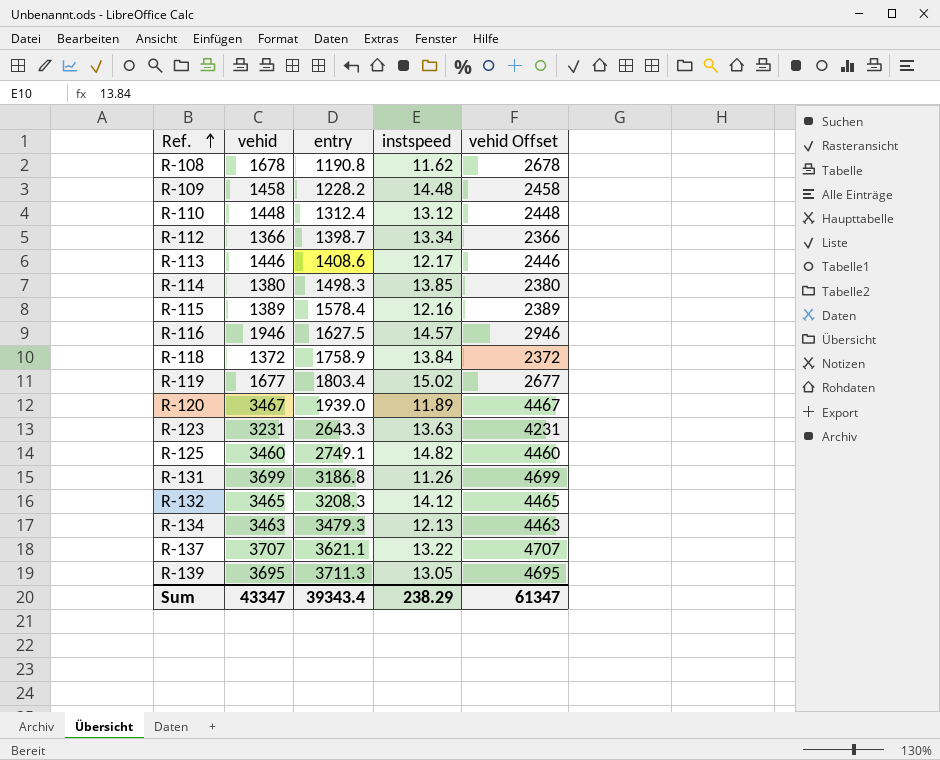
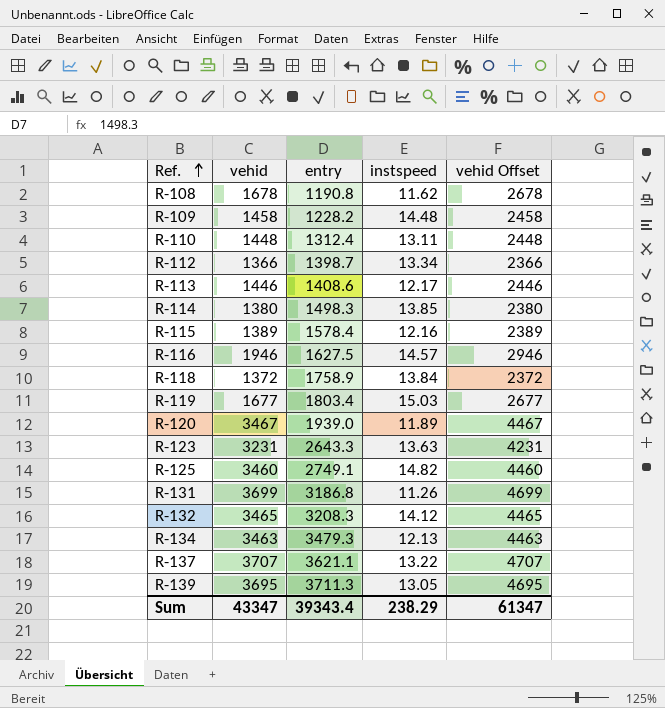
R-110 | instspeed: 13.12 -> 13.11
R-119 | instspeed: 15.02 -> 15.03

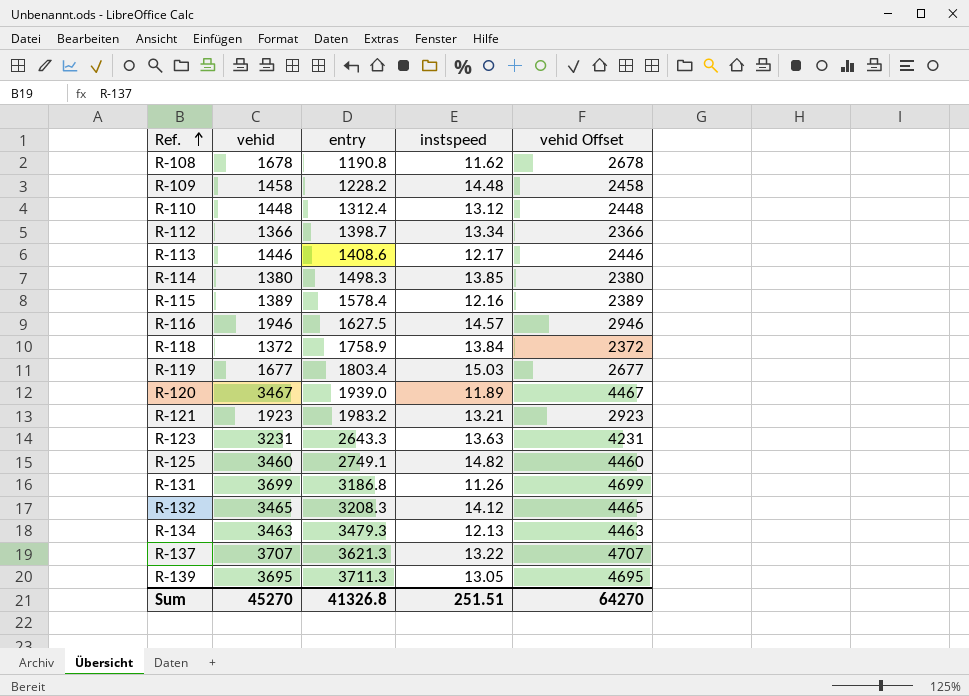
R-110 | instspeed: 13.11 -> 13.12
row R-121: none -> 1923 | 1983.2 | 13.21 | 2923
R-137 | entry: 3621.1 -> 3621.3
Sum | vehid: 43347 -> 45270
Sum | entry: 39343.4 -> 41326.8
Sum | instspeed: 238.29 -> 251.51
Sum | vehid Offset: 61347 -> 64270

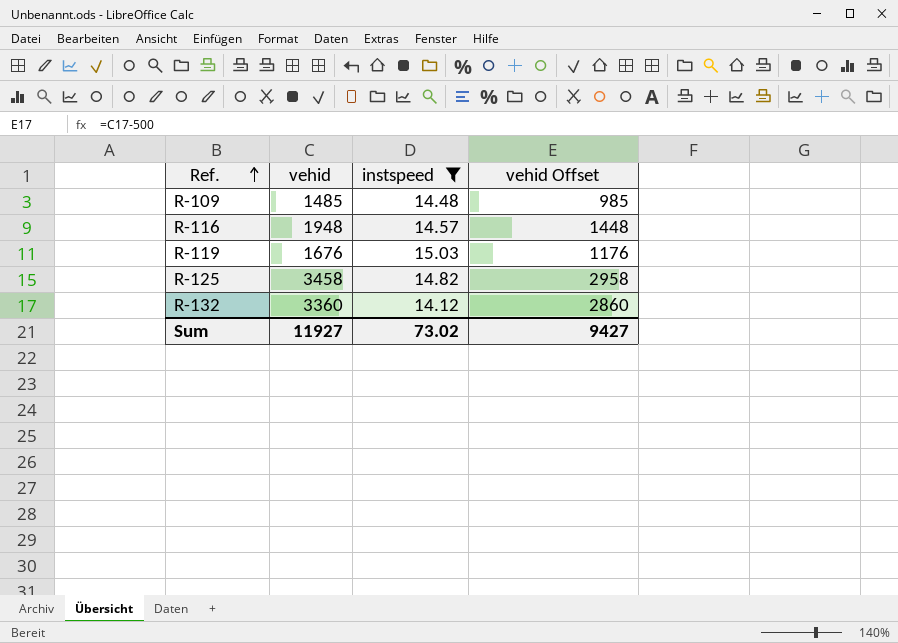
filter: none -> instspeed >= 14.12
column entry | position: 3 -> none
column vehid Offset | formula: [vehid] + 1000 -> [vehid] - 500
R-109 | vehid: 1458 -> 1485
R-116 | vehid: 1946 -> 1948
R-119 | vehid: 1677 -> 1676
R-125 | vehid: 3460 -> 3458
R-132 | vehid: 3465 -> 3360
Sum | vehid: 45270 -> 11927
Sum | instspeed: 251.51 -> 73.02
Sum | vehid Offset: 64270 -> 9427

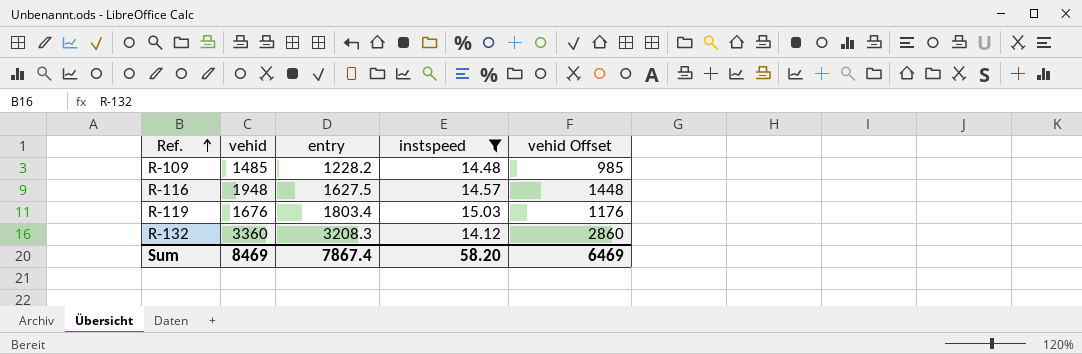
column entry | position: none -> 3
row R-125: 3458 | 14.82 | 2958 -> none
Sum | vehid: 11927 -> 8469
Sum | instspeed: 73.02 -> 58.20
Sum | vehid Offset: 9427 -> 6469

